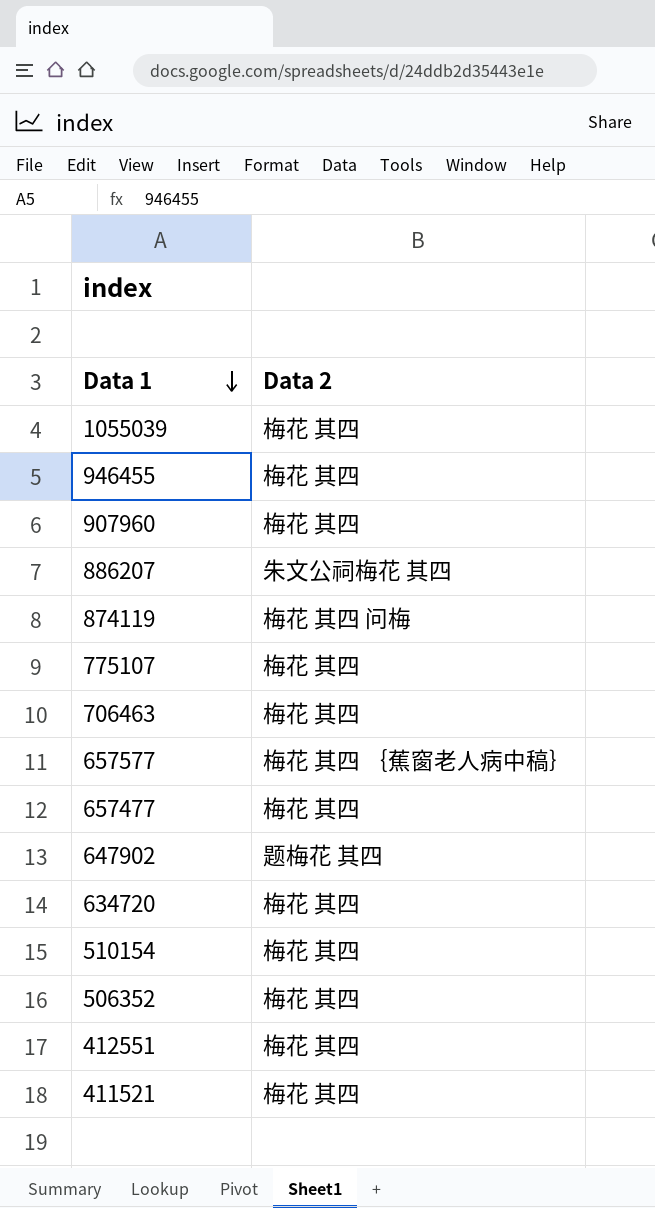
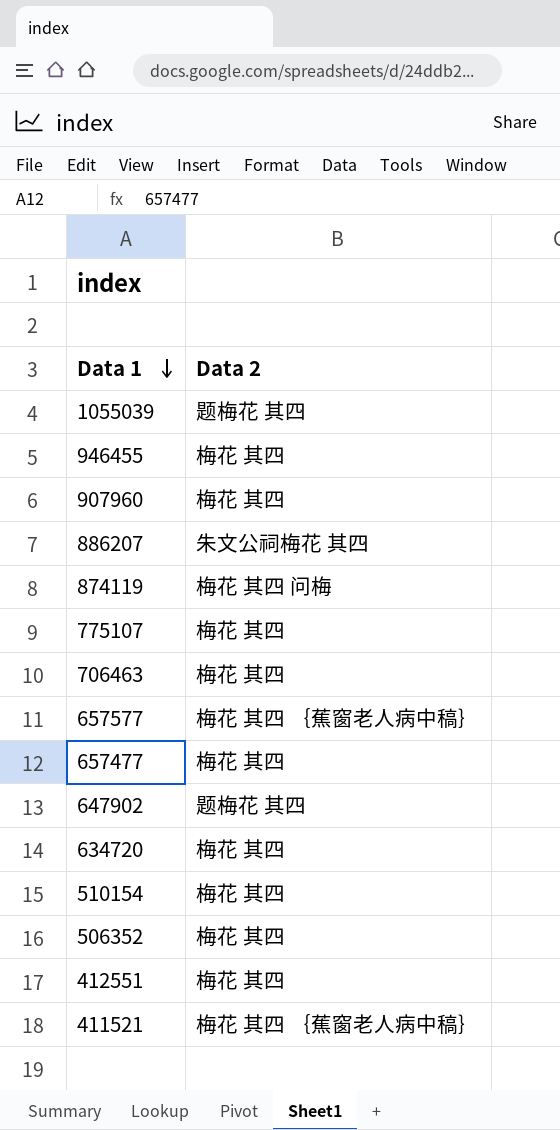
1055039 | Data 2: 梅花 其四 -> 题梅花 其四
411521 | Data 2: 梅花 其四 -> 梅花 其四 ｛蕉窗老人病中稿｝

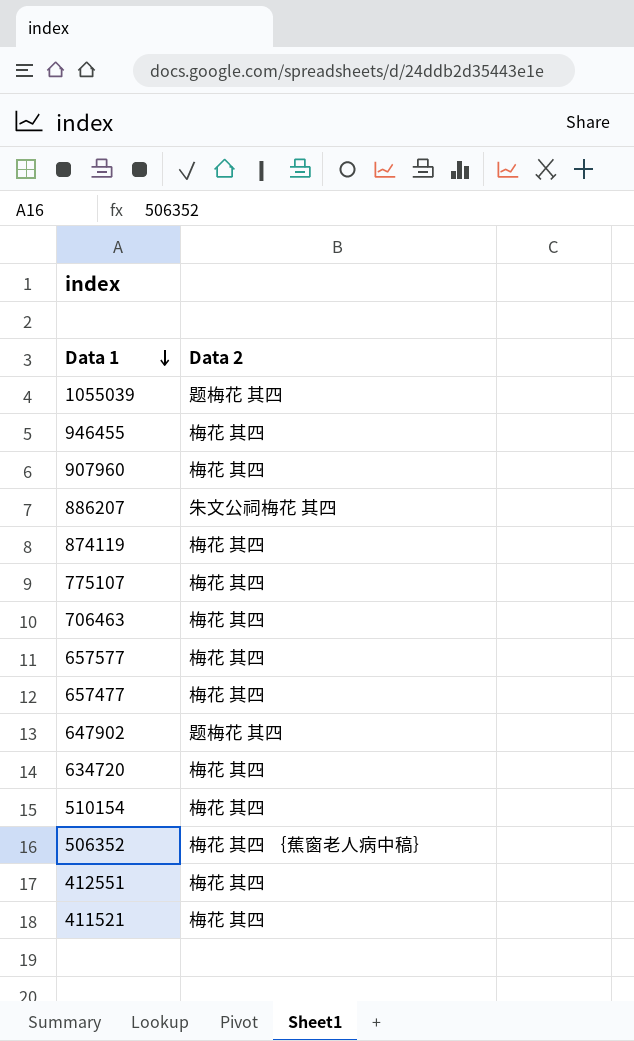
874119 | Data 2: 梅花 其四 问梅 -> 梅花 其四
657577 | Data 2: 梅花 其四 ｛蕉窗老人病中稿｝ -> 梅花 其四
506352 | Data 2: 梅花 其四 -> 梅花 其四 ｛蕉窗老人病中稿｝
411521 | Data 2: 梅花 其四 ｛蕉窗老人病中稿｝ -> 梅花 其四

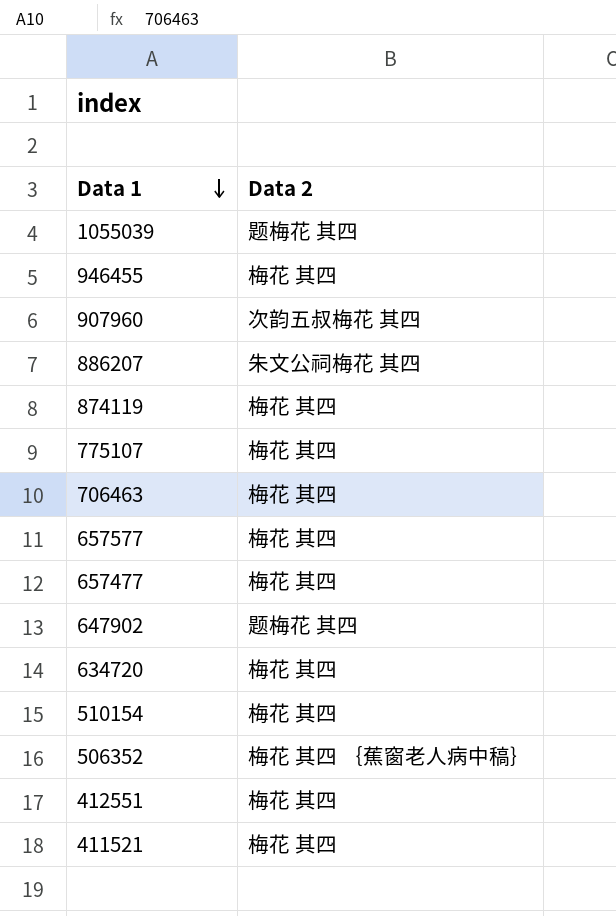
907960 | Data 2: 梅花 其四 -> 次韵五叔梅花 其四

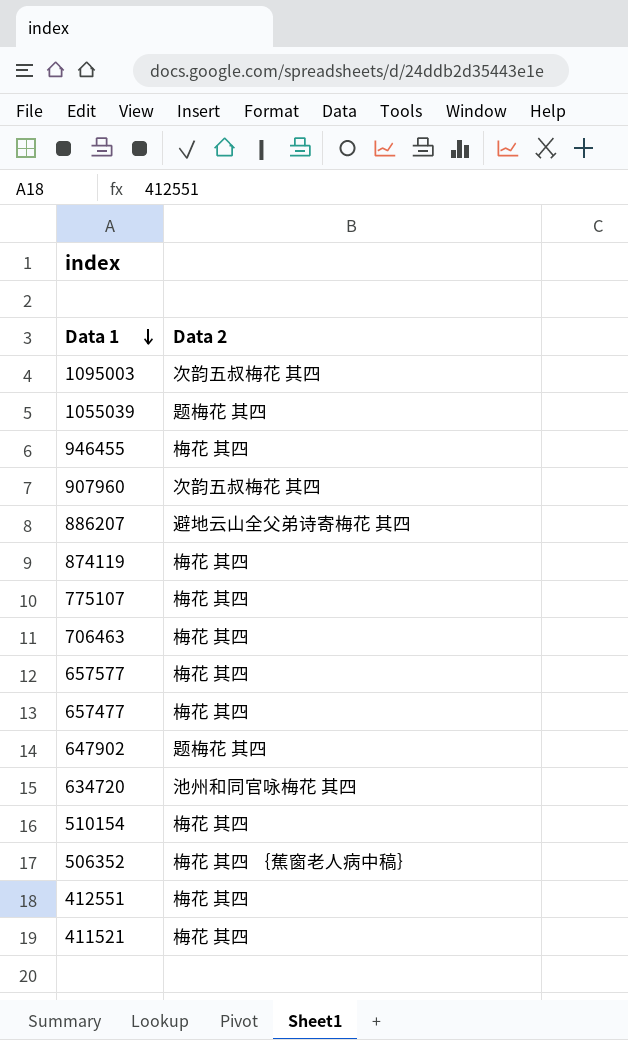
row 1095003: none -> 次韵五叔梅花 其四
886207 | Data 2: 朱文公祠梅花 其四 -> 避地云山全父弟诗寄梅花 其四
634720 | Data 2: 梅花 其四 -> 池州和同官咏梅花 其四

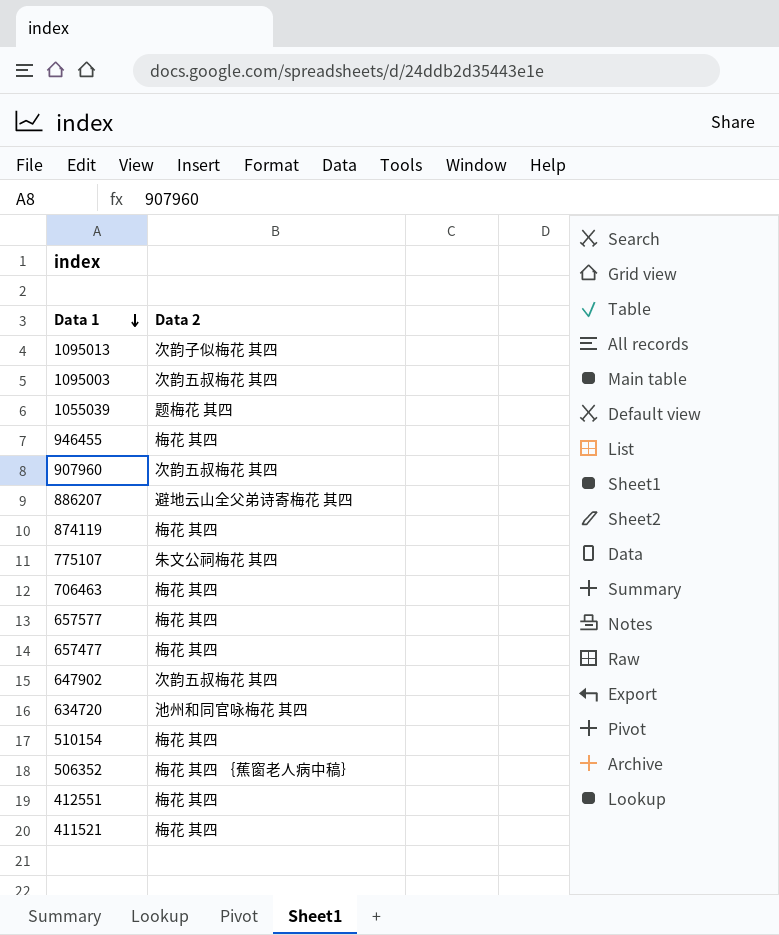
row 1095013: none -> 次韵子似梅花 其四
775107 | Data 2: 梅花 其四 -> 朱文公祠梅花 其四
647902 | Data 2: 题梅花 其四 -> 次韵五叔梅花 其四

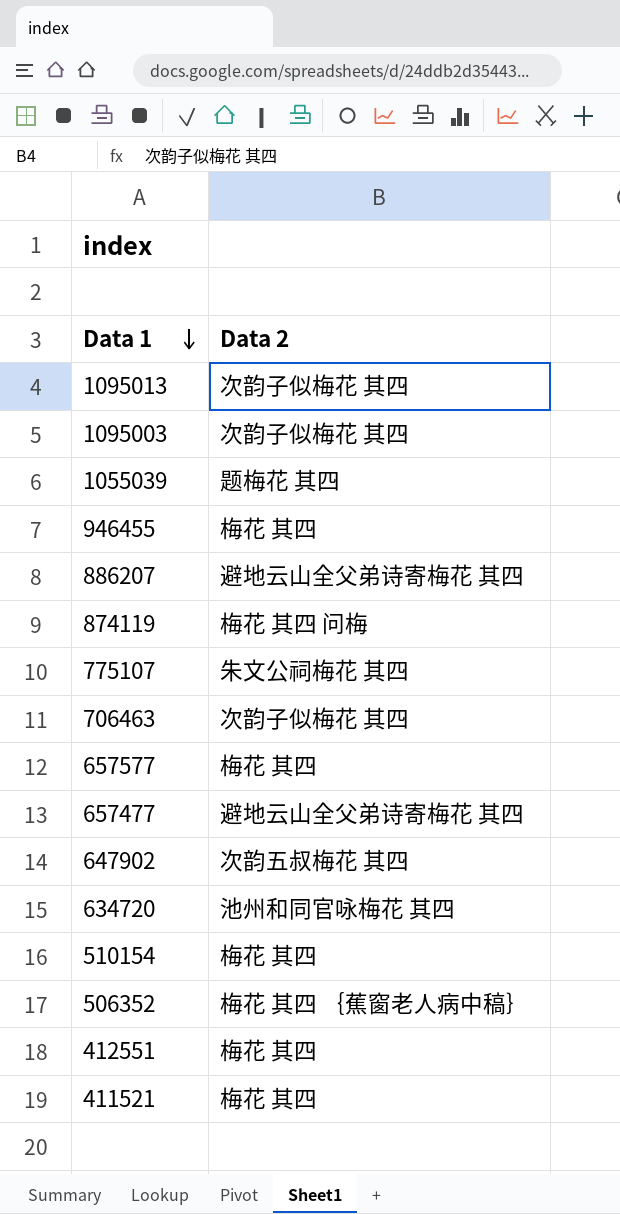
row 907960: 次韵五叔梅花 其四 -> none
1095003 | Data 2: 次韵五叔梅花 其四 -> 次韵子似梅花 其四
874119 | Data 2: 梅花 其四 -> 梅花 其四 问梅
706463 | Data 2: 梅花 其四 -> 次韵子似梅花 其四
657477 | Data 2: 梅花 其四 -> 避地云山全父弟诗寄梅花 其四

